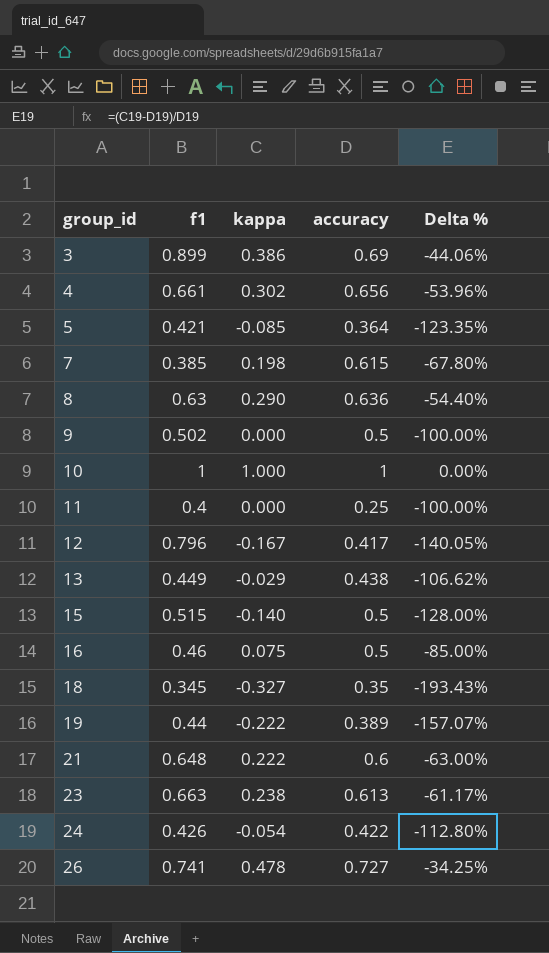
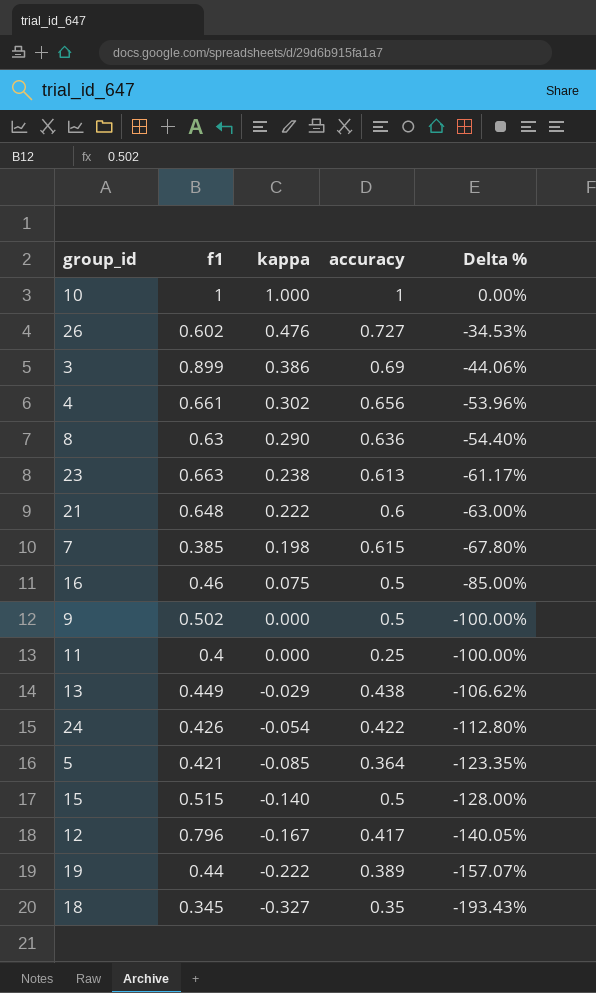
row order: group_id ascending -> kappa descending
26 | f1: 0.741 -> 0.602
26 | kappa: 0.478 -> 0.476
26 | Delta %: -34.25% -> -34.53%

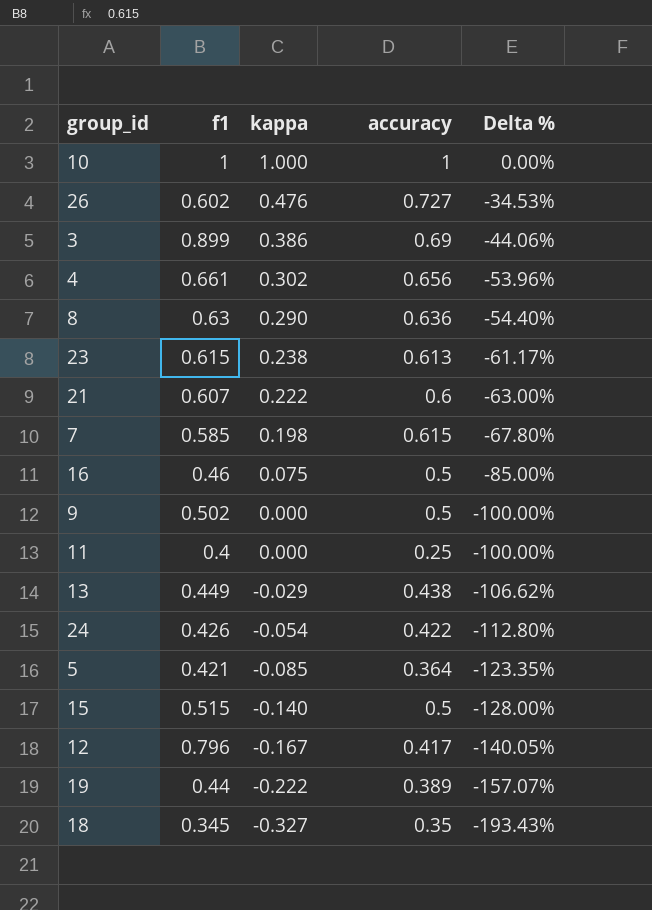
23 | f1: 0.663 -> 0.615
21 | f1: 0.648 -> 0.607
7 | f1: 0.385 -> 0.585

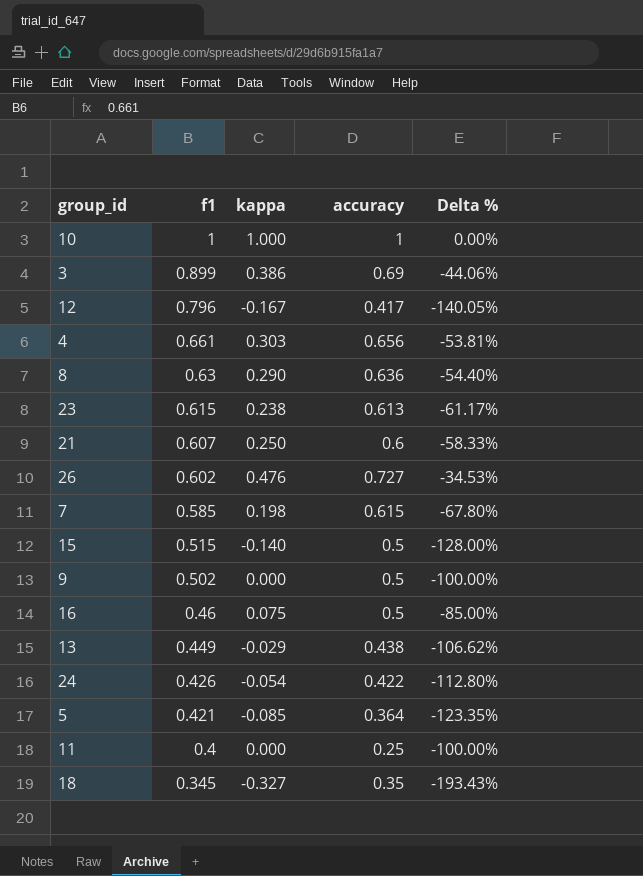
row order: kappa descending -> f1 descending
row 19: 0.44 | -0.222 | 0.389 | -157.07% -> none
4 | kappa: 0.302 -> 0.303
4 | Delta %: -53.96% -> -53.81%
21 | kappa: 0.222 -> 0.250
21 | Delta %: -63.00% -> -58.33%

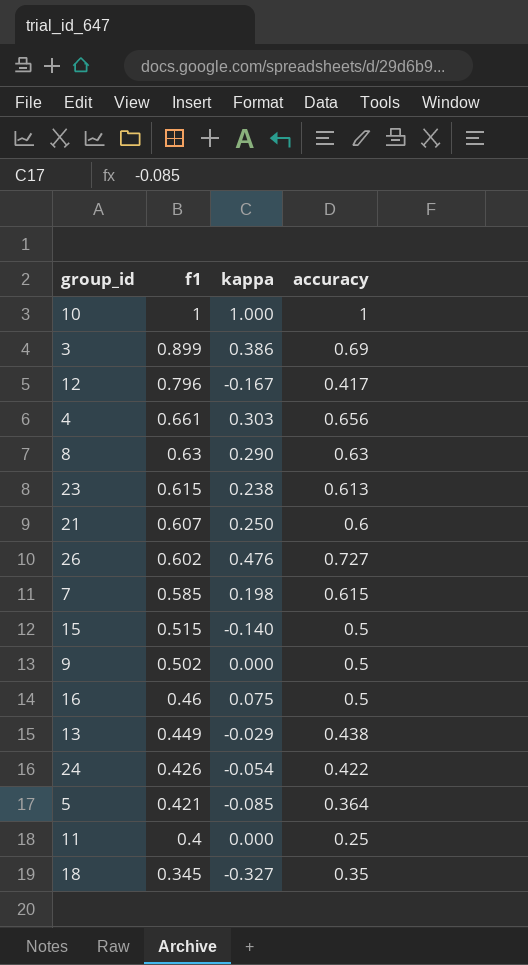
column Delta % | formula: ([kappa] - [accuracy]) / [accuracy] -> none
8 | accuracy: 0.636 -> 0.63

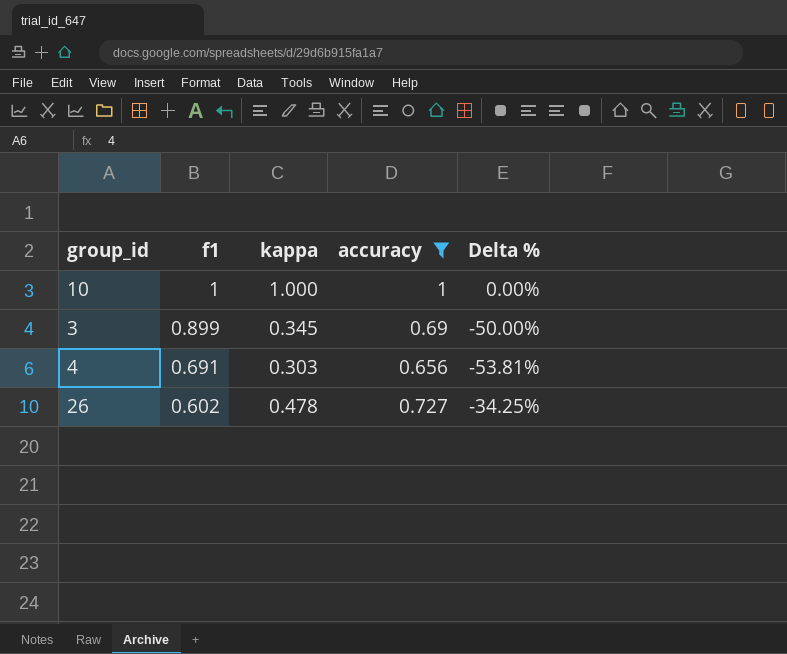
filter: none -> accuracy >= 0.656
column Delta % | formula: none -> ([kappa] - [accuracy]) / [accuracy]
3 | kappa: 0.386 -> 0.345
4 | f1: 0.661 -> 0.691
26 | kappa: 0.476 -> 0.478

